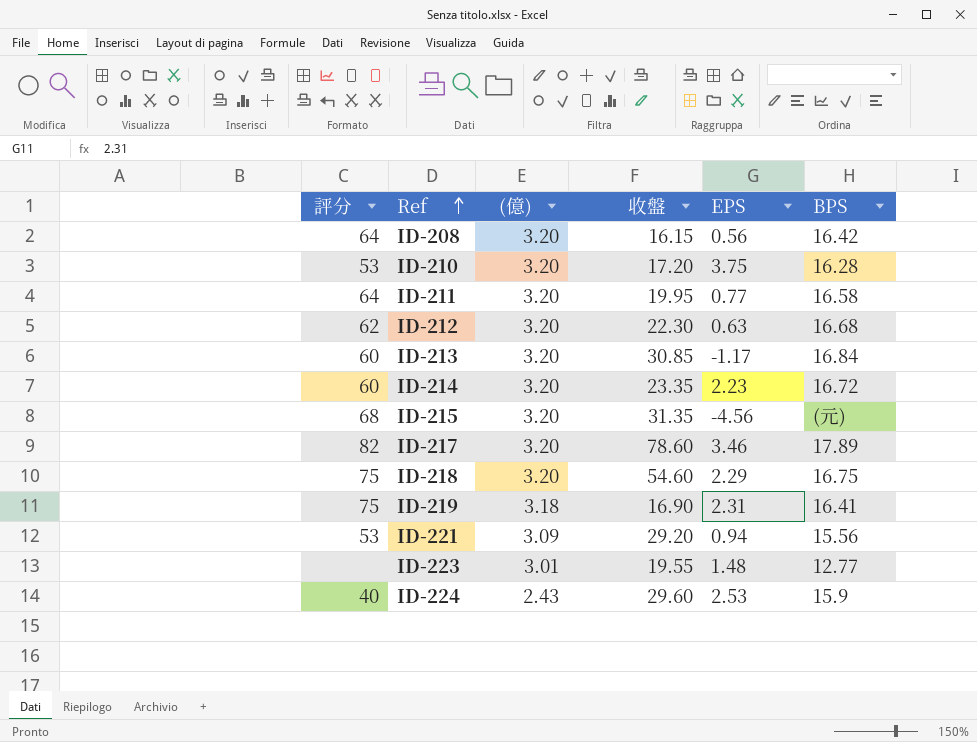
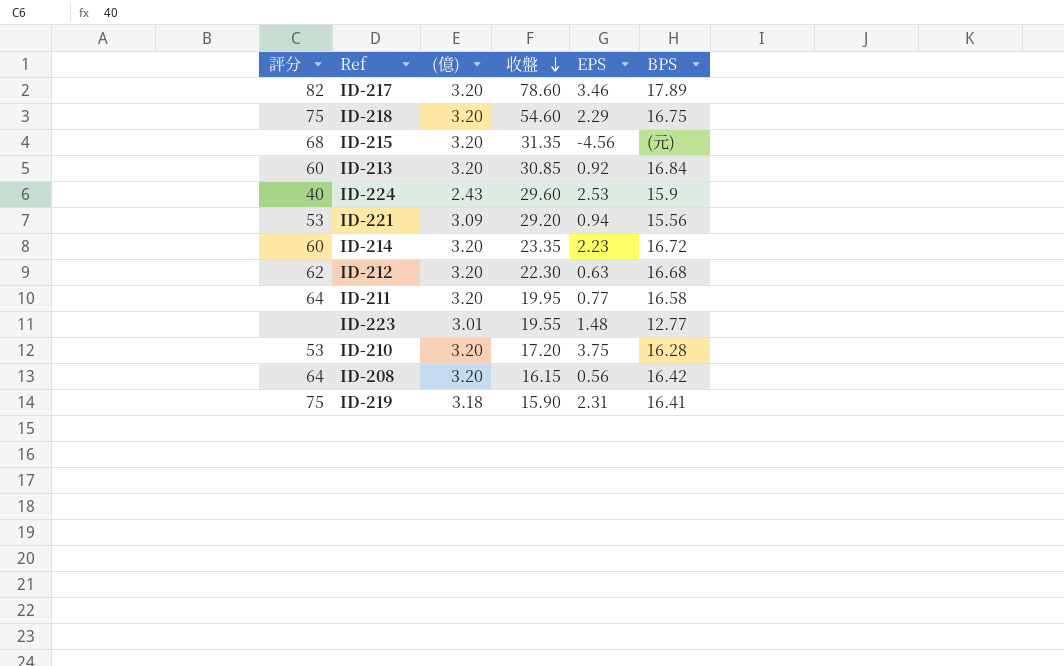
row order: Ref ascending -> 收盤 descending
ID-213 | EPS: -1.17 -> 0.92
ID-219 | 收盤: 16.90 -> 15.90

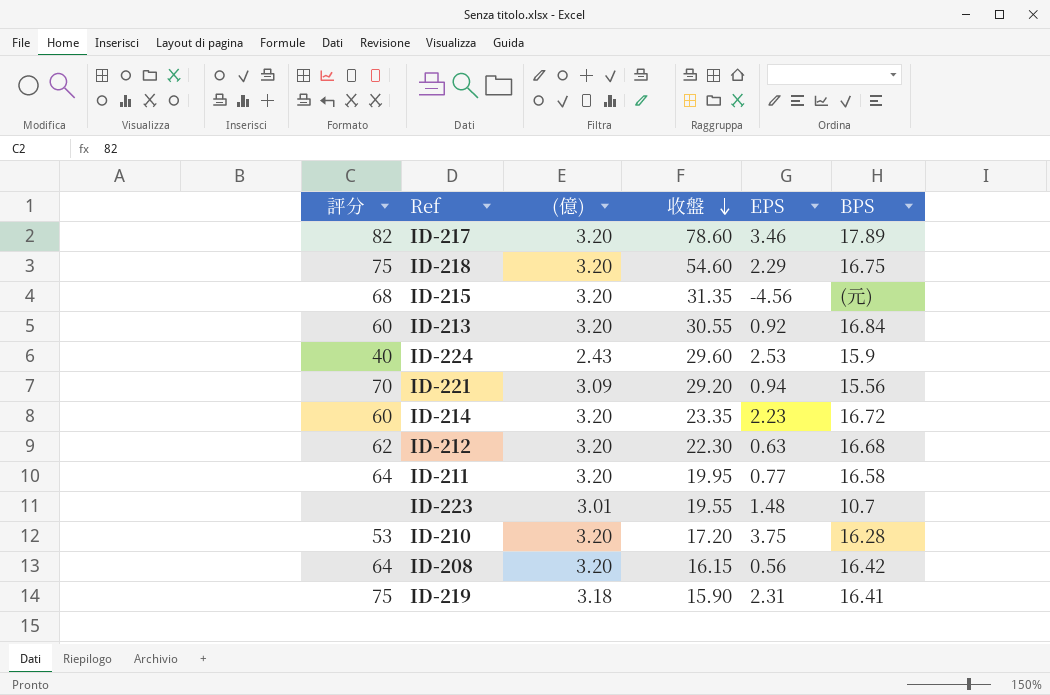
ID-213 | 收盤: 30.85 -> 30.55
ID-221 | 評分: 53 -> 70
ID-223 | BPS: 12.77 -> 10.7

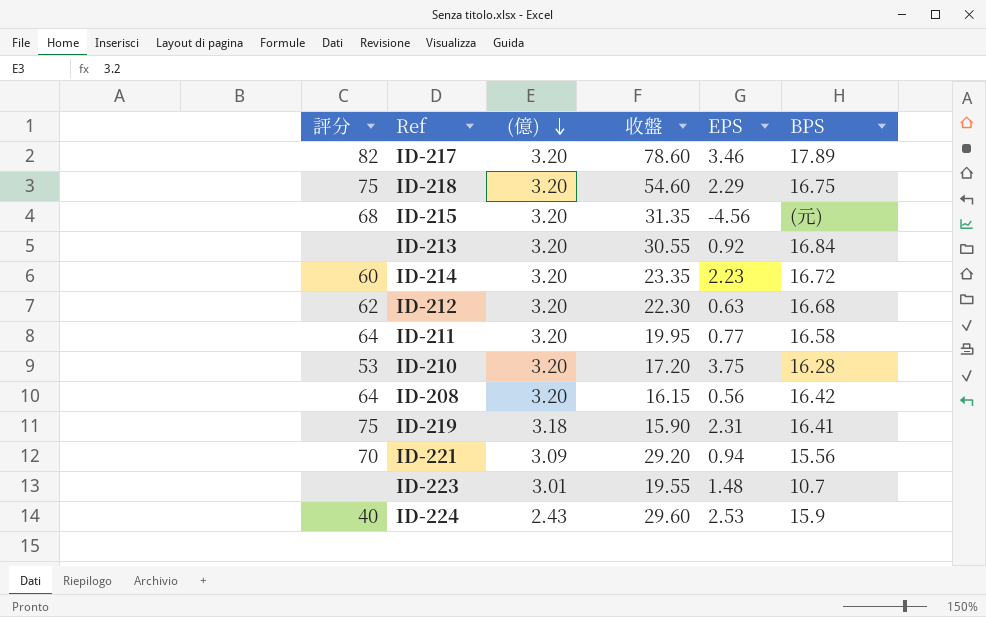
row order: 收盤 descending -> (億) descending
ID-213 | 評分: 60 -> none

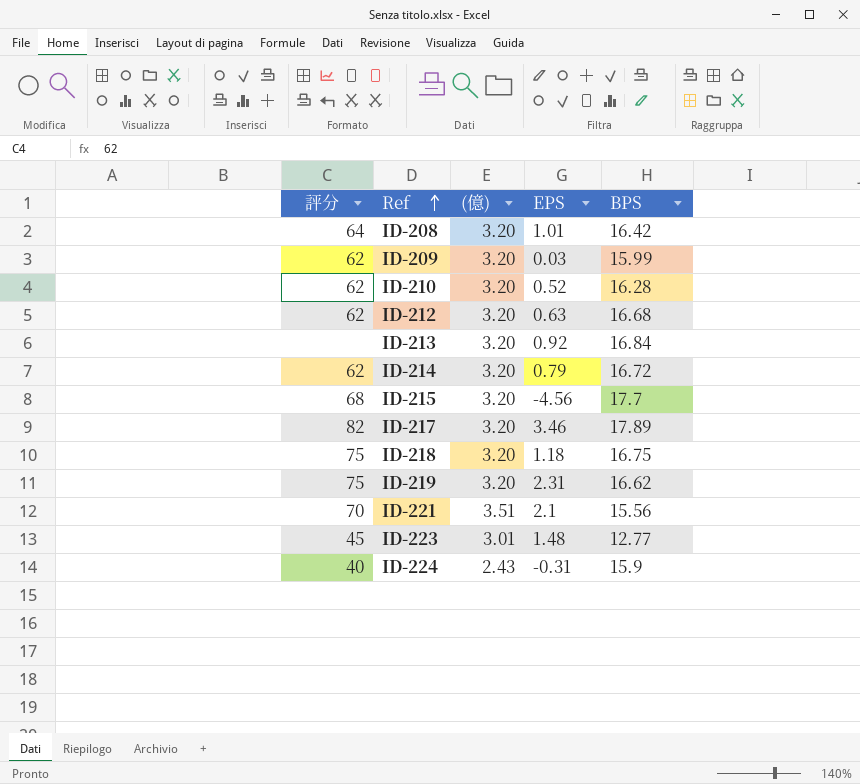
row order: (億) descending -> Ref ascending
column 收盤 | position: 4 -> none
row ID-211: 64 | 3.20 | 19.95 | 0.77 | 16.58 -> none
ID-208 | EPS: 0.56 -> 1.01
row ID-209: none -> 62 | 3.20 | 0.03 | 15.99
ID-210 | 評分: 53 -> 62
ID-210 | EPS: 3.75 -> 0.52
ID-214 | 評分: 60 -> 62
ID-214 | EPS: 2.23 -> 0.79
ID-215 | BPS: (元) -> 17.7
ID-218 | EPS: 2.29 -> 1.18
ID-219 | (億): 3.18 -> 3.20
ID-219 | BPS: 16.41 -> 16.62
ID-221 | (億): 3.09 -> 3.51
ID-221 | EPS: 0.94 -> 2.1
ID-223 | 評分: none -> 45
ID-223 | BPS: 10.7 -> 12.77
ID-224 | EPS: 2.53 -> -0.31

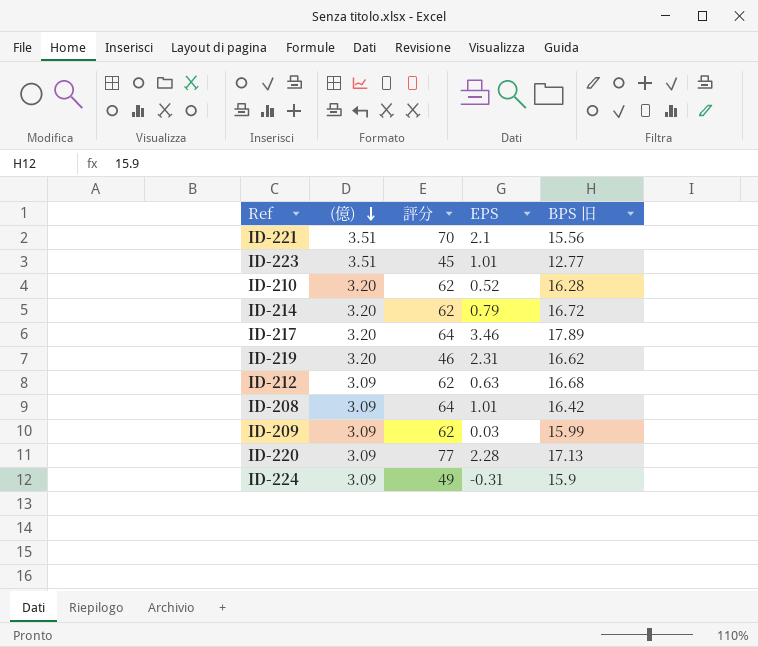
row order: Ref ascending -> (億) descending
column 評分 | position: 1 -> 3
column name: BPS -> BPS 旧
row ID-213: none | 3.20 | 0.92 | 16.84 -> none
row ID-215: 68 | 3.20 | -4.56 | 17.7 -> none
row ID-218: 75 | 3.20 | 1.18 | 16.75 -> none
ID-223 | (億): 3.01 -> 3.51
ID-223 | EPS: 1.48 -> 1.01
ID-217 | 評分: 82 -> 64
ID-219 | 評分: 75 -> 46
ID-212 | (億): 3.20 -> 3.09
ID-208 | (億): 3.20 -> 3.09
ID-209 | (億): 3.20 -> 3.09
row ID-220: none -> 3.09 | 77 | 2.28 | 17.13
ID-224 | (億): 2.43 -> 3.09
ID-224 | 評分: 40 -> 49

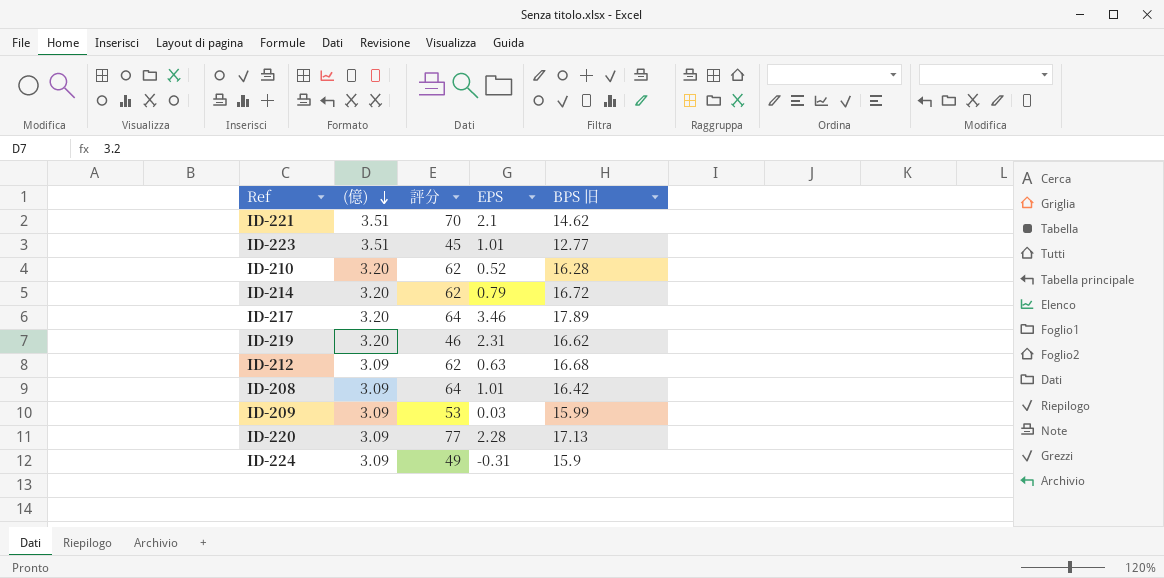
ID-221 | BPS 旧: 15.56 -> 14.62
ID-209 | 評分: 62 -> 53

